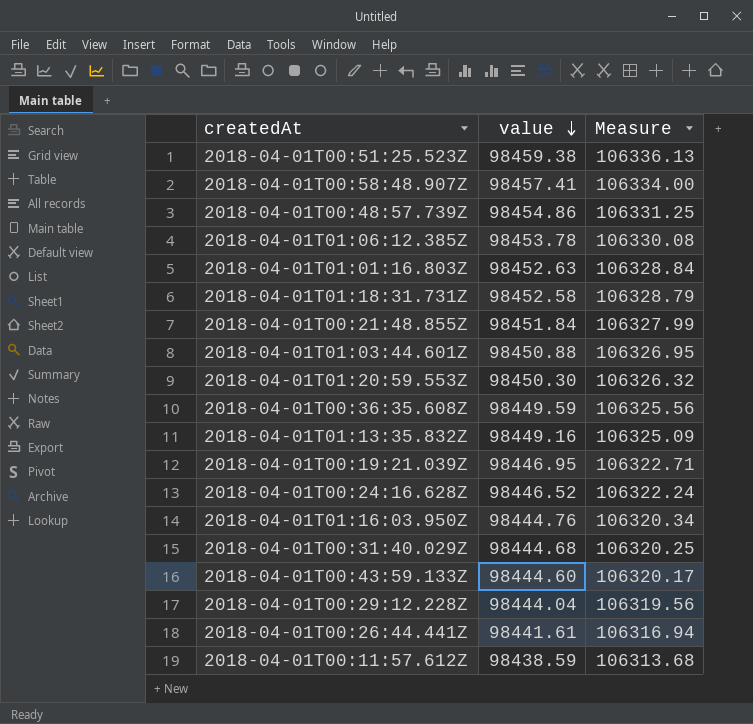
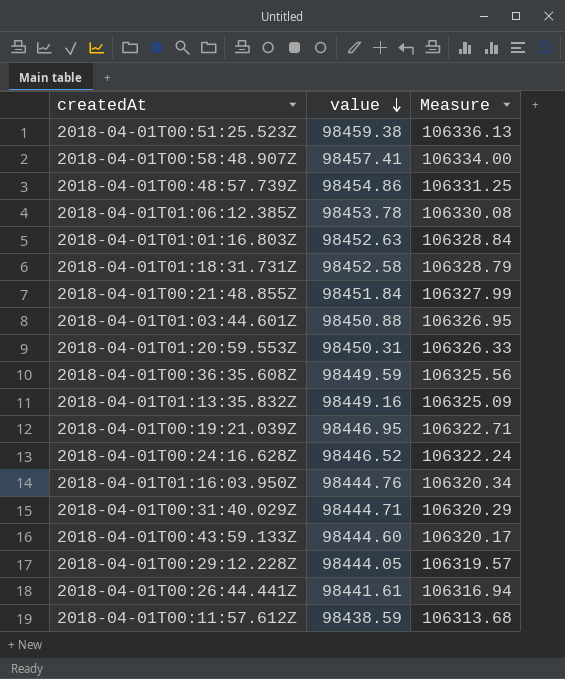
2018-04-01T01:20:59.553Z | value: 98450.30 -> 98450.31
2018-04-01T01:20:59.553Z | Measure: 106326.32 -> 106326.33
2018-04-01T00:31:40.029Z | value: 98444.68 -> 98444.71
2018-04-01T00:31:40.029Z | Measure: 106320.25 -> 106320.29
2018-04-01T00:29:12.228Z | value: 98444.04 -> 98444.05
2018-04-01T00:29:12.228Z | Measure: 106319.56 -> 106319.57

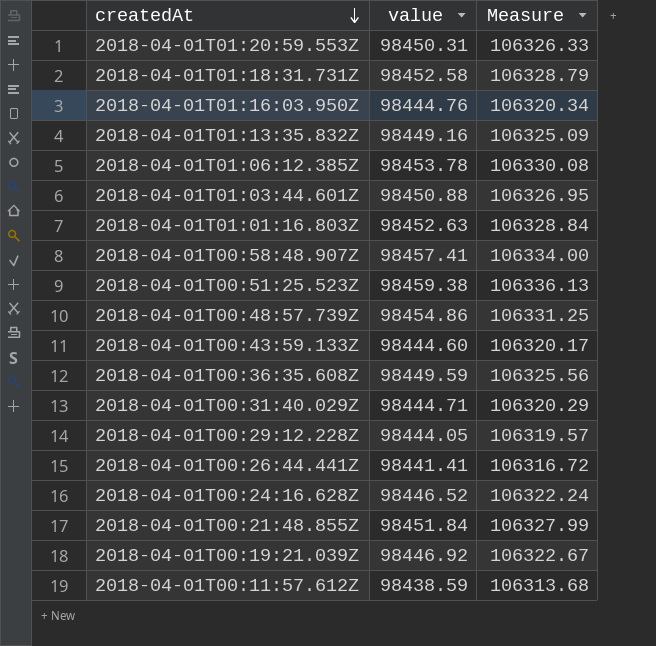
row order: value descending -> createdAt descending
2018-04-01T00:26:44.441Z | value: 98441.61 -> 98441.41
2018-04-01T00:26:44.441Z | Measure: 106316.94 -> 106316.72
2018-04-01T00:19:21.039Z | value: 98446.95 -> 98446.92
2018-04-01T00:19:21.039Z | Measure: 106322.71 -> 106322.67

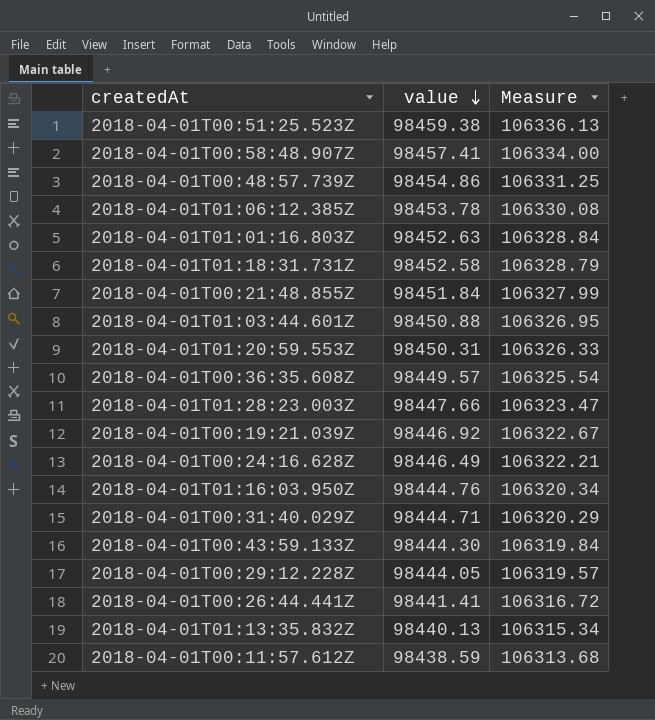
row order: createdAt descending -> value descending
2018-04-01T00:36:35.608Z | value: 98449.59 -> 98449.57
2018-04-01T00:36:35.608Z | Measure: 106325.56 -> 106325.54
row 2018-04-01T01:28:23.003Z: none -> 98447.66 | 106323.47
2018-04-01T00:24:16.628Z | value: 98446.52 -> 98446.49
2018-04-01T00:24:16.628Z | Measure: 106322.24 -> 106322.21
2018-04-01T00:43:59.133Z | value: 98444.60 -> 98444.30
2018-04-01T00:43:59.133Z | Measure: 106320.17 -> 106319.84
2018-04-01T01:13:35.832Z | value: 98449.16 -> 98440.13
2018-04-01T01:13:35.832Z | Measure: 106325.09 -> 106315.34

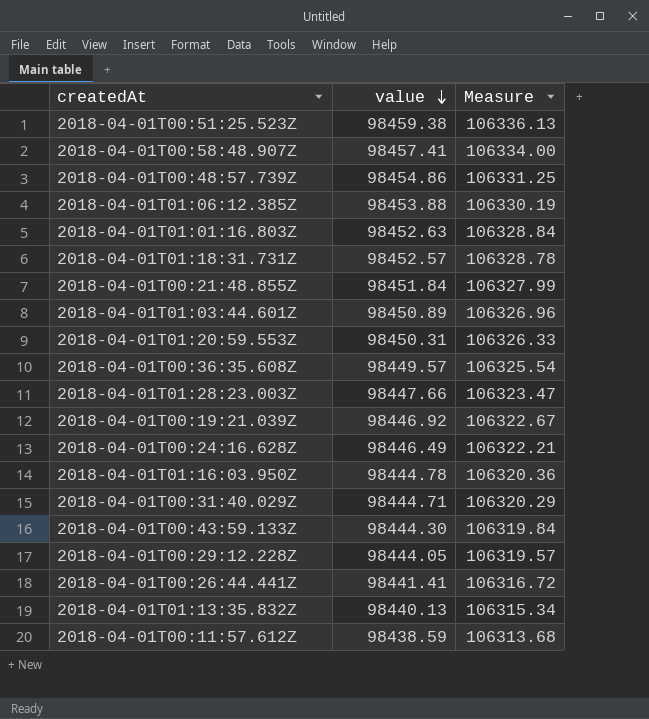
2018-04-01T01:06:12.385Z | value: 98453.78 -> 98453.88
2018-04-01T01:06:12.385Z | Measure: 106330.08 -> 106330.19
2018-04-01T01:18:31.731Z | value: 98452.58 -> 98452.57
2018-04-01T01:18:31.731Z | Measure: 106328.79 -> 106328.78
2018-04-01T01:03:44.601Z | value: 98450.88 -> 98450.89
2018-04-01T01:03:44.601Z | Measure: 106326.95 -> 106326.96
2018-04-01T01:16:03.950Z | value: 98444.76 -> 98444.78
2018-04-01T01:16:03.950Z | Measure: 106320.34 -> 106320.36

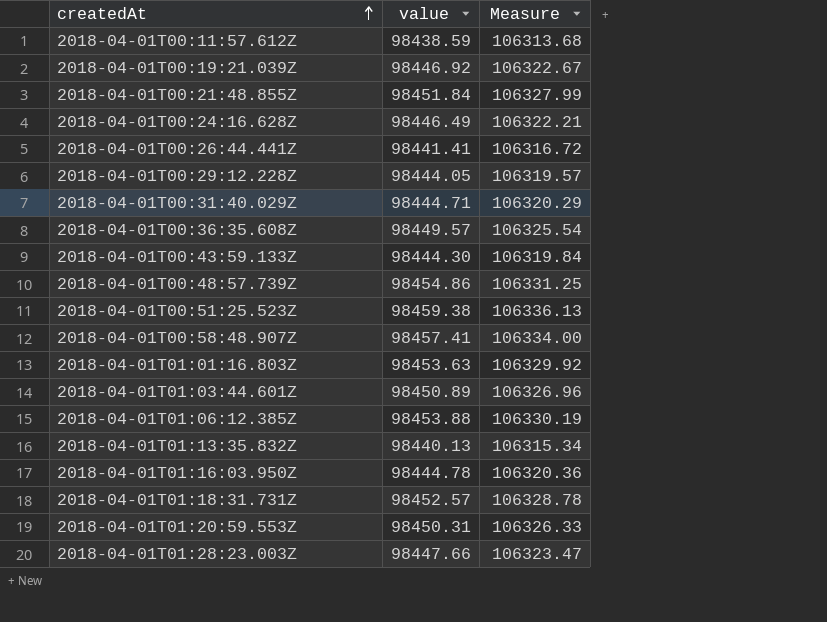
row order: value descending -> createdAt ascending
2018-04-01T01:01:16.803Z | value: 98452.63 -> 98453.63
2018-04-01T01:01:16.803Z | Measure: 106328.84 -> 106329.92

